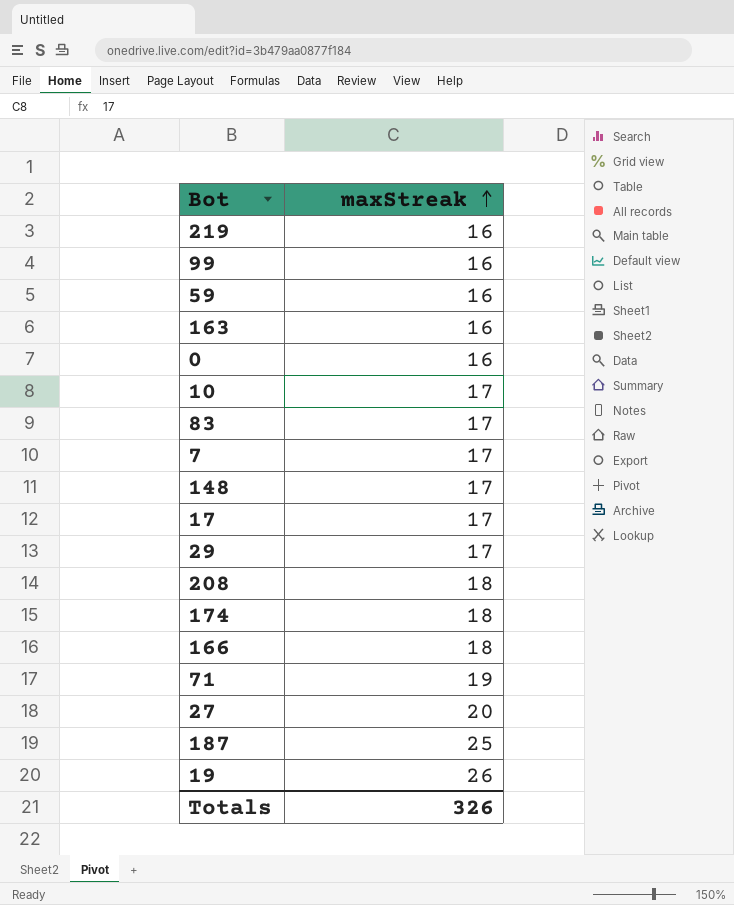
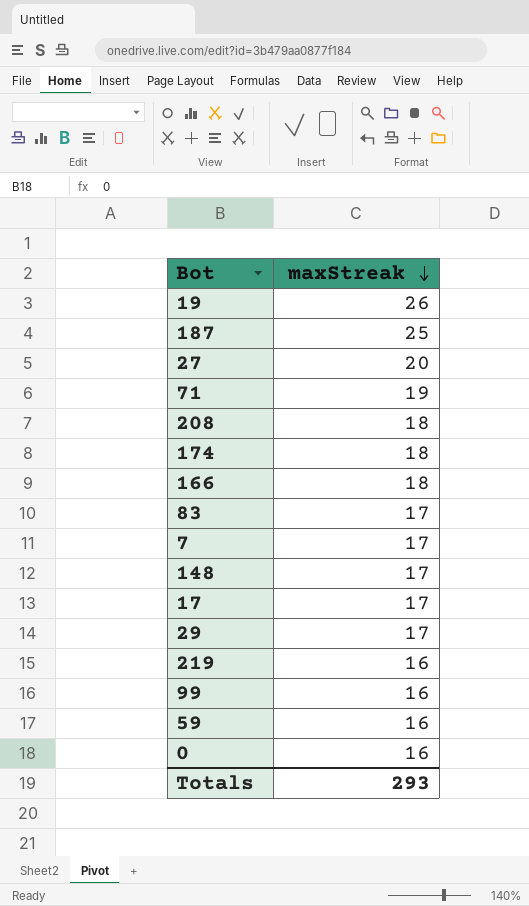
row order: maxStreak ascending -> maxStreak descending
row 163: 16 -> none
row 10: 17 -> none
Totals | maxStreak: 326 -> 293

